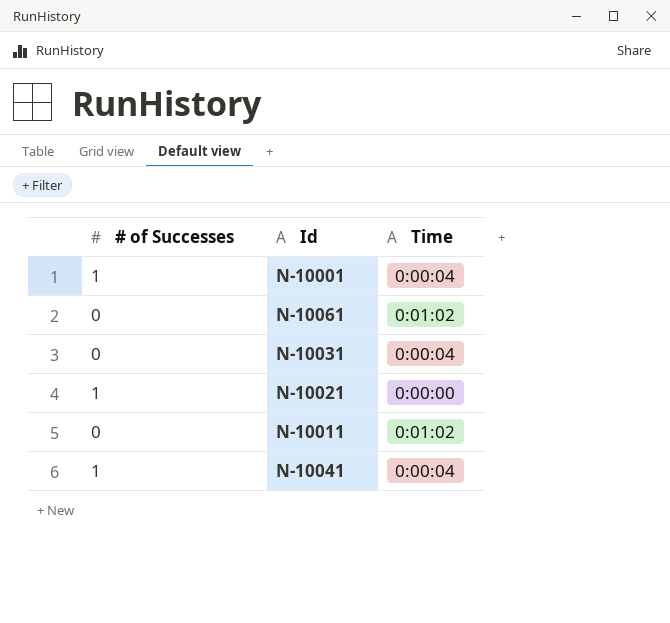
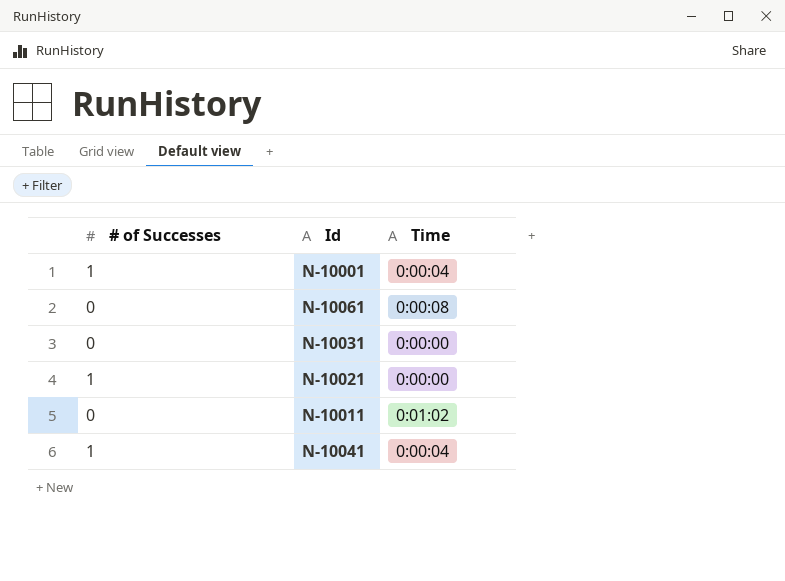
N-10061 | Time: 0:01:02 -> 0:00:08
N-10031 | Time: 0:00:04 -> 0:00:00

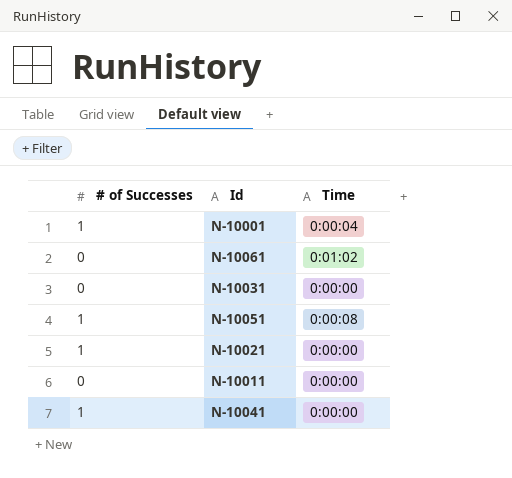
N-10061 | Time: 0:00:08 -> 0:01:02
row N-10051: none -> 1 | 0:00:08
N-10011 | Time: 0:01:02 -> 0:00:00
N-10041 | Time: 0:00:04 -> 0:00:00

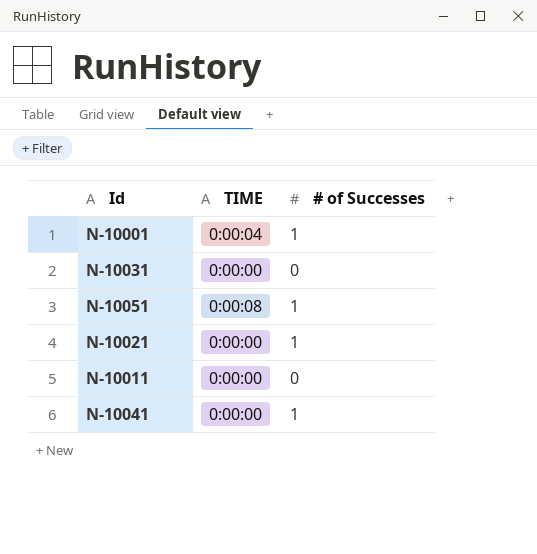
column name: Time -> TIME
column # of Successes | position: 1 -> 3
row N-10061: 0 | 0:01:02 -> none

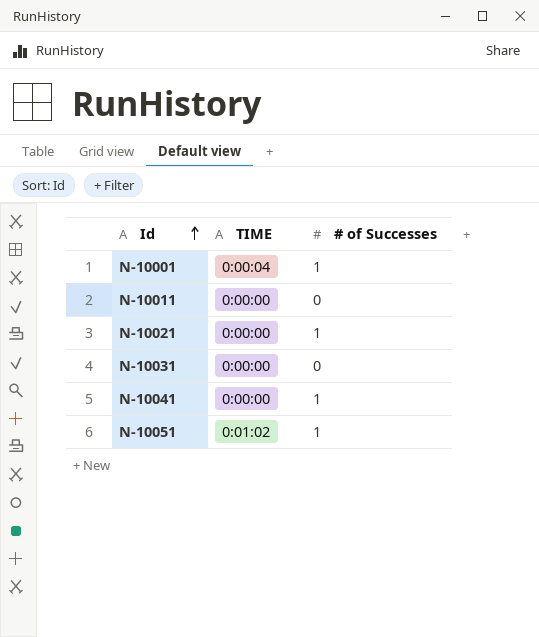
row order: none -> Id ascending
N-10051 | TIME: 0:00:08 -> 0:01:02

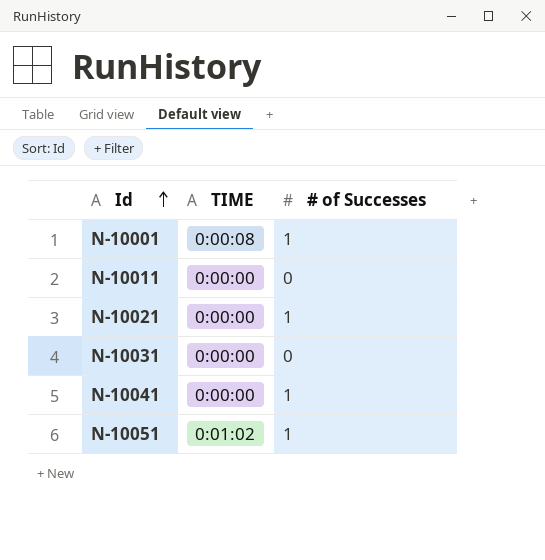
N-10001 | TIME: 0:00:04 -> 0:00:08

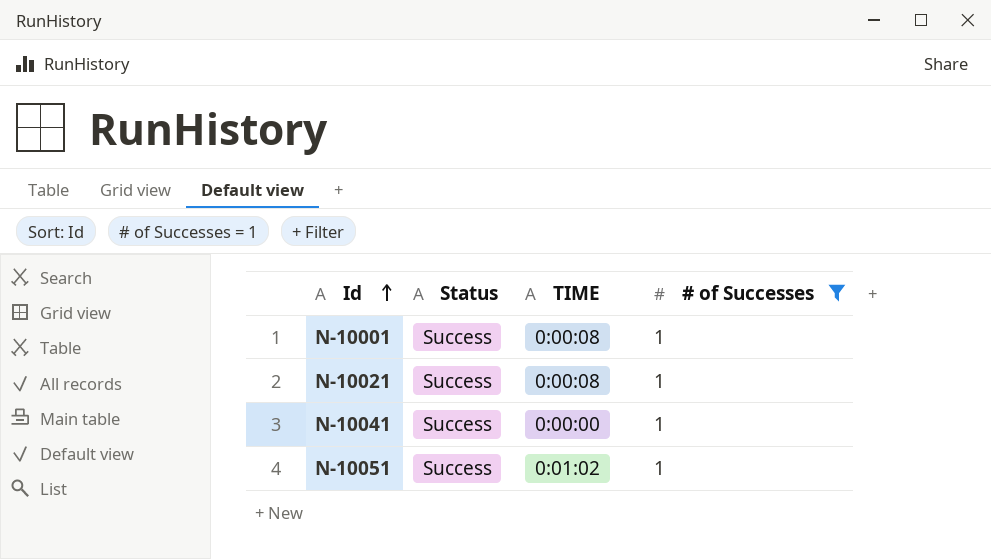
filter: none -> # of Successes = 1
column Status | position: none -> 2
N-10021 | TIME: 0:00:00 -> 0:00:08

